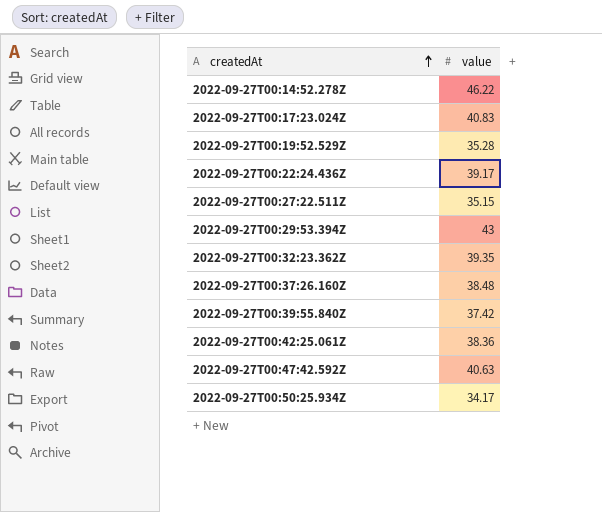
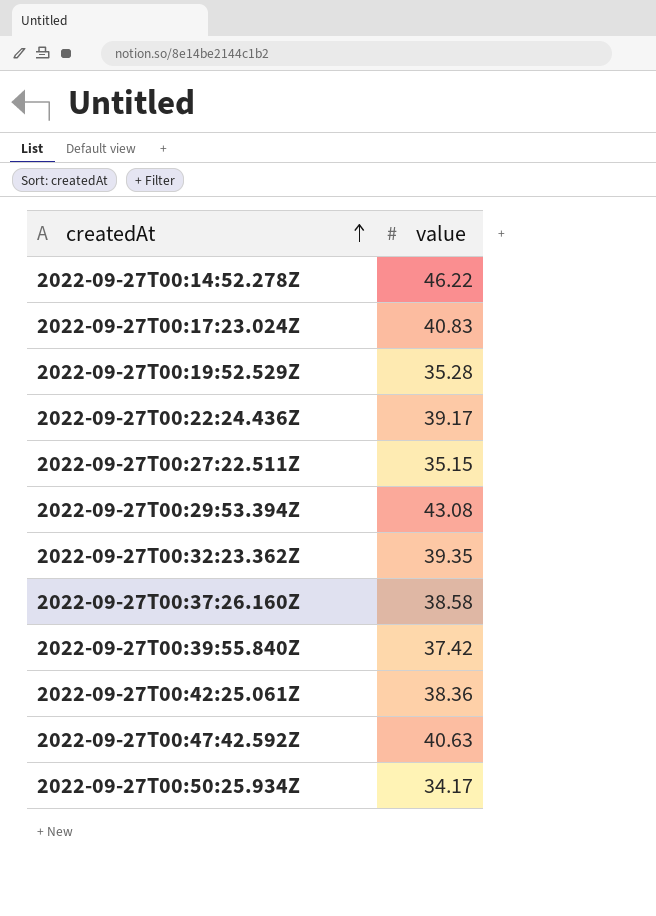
2022-09-27T00:29:53.394Z | value: 43 -> 43.08
2022-09-27T00:37:26.160Z | value: 38.48 -> 38.58

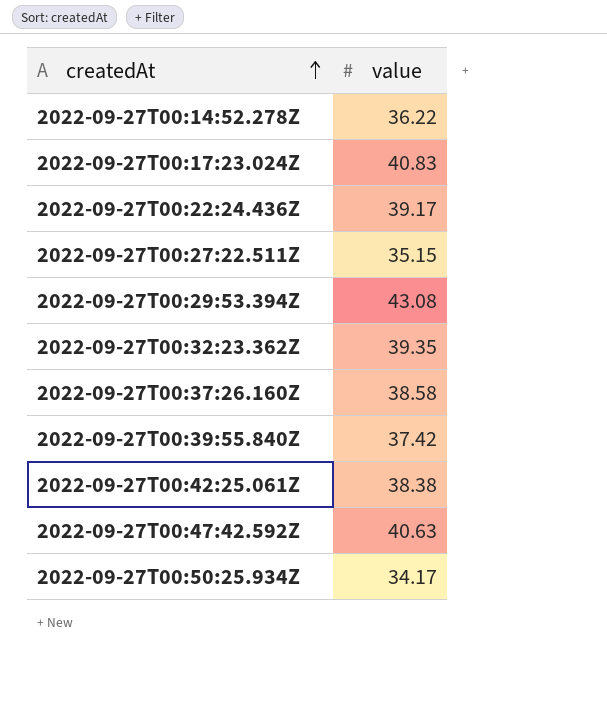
row 2022-09-27T00:19:52.529Z: 35.28 -> none
2022-09-27T00:14:52.278Z | value: 46.22 -> 36.22
2022-09-27T00:42:25.061Z | value: 38.36 -> 38.38

